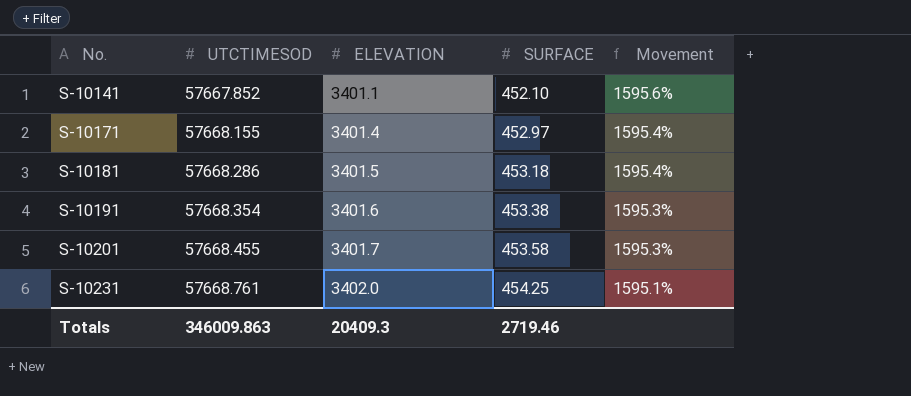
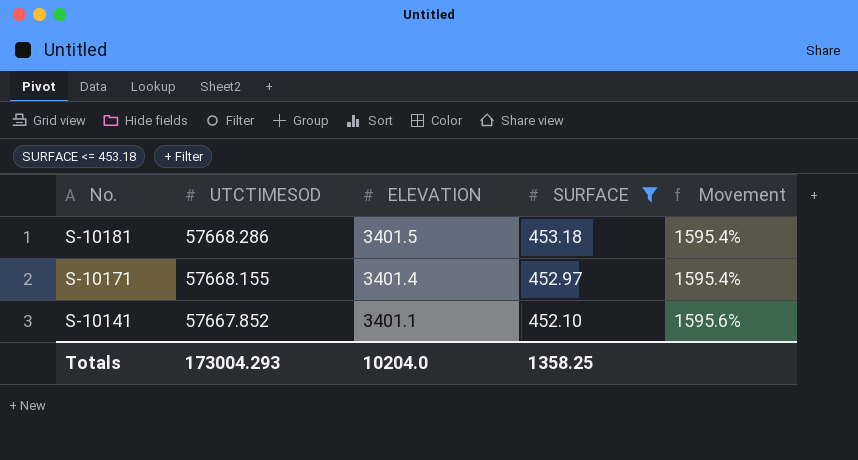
filter: none -> SURFACE <= 453.18
row order: No. ascending -> No. descending
Totals | UTCTIMESOD: 346009.863 -> 173004.293
Totals | ELEVATION: 20409.3 -> 10204.0
Totals | SURFACE: 2719.46 -> 1358.25

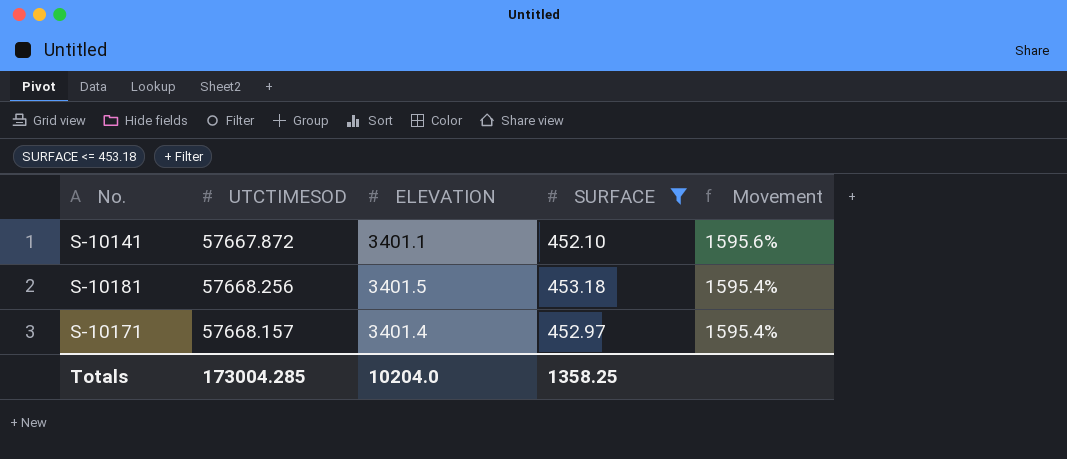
row order: No. descending -> Movement descending
S-10141 | UTCTIMESOD: 57667.852 -> 57667.872
S-10181 | UTCTIMESOD: 57668.286 -> 57668.256
S-10171 | UTCTIMESOD: 57668.155 -> 57668.157
Totals | UTCTIMESOD: 173004.293 -> 173004.285

